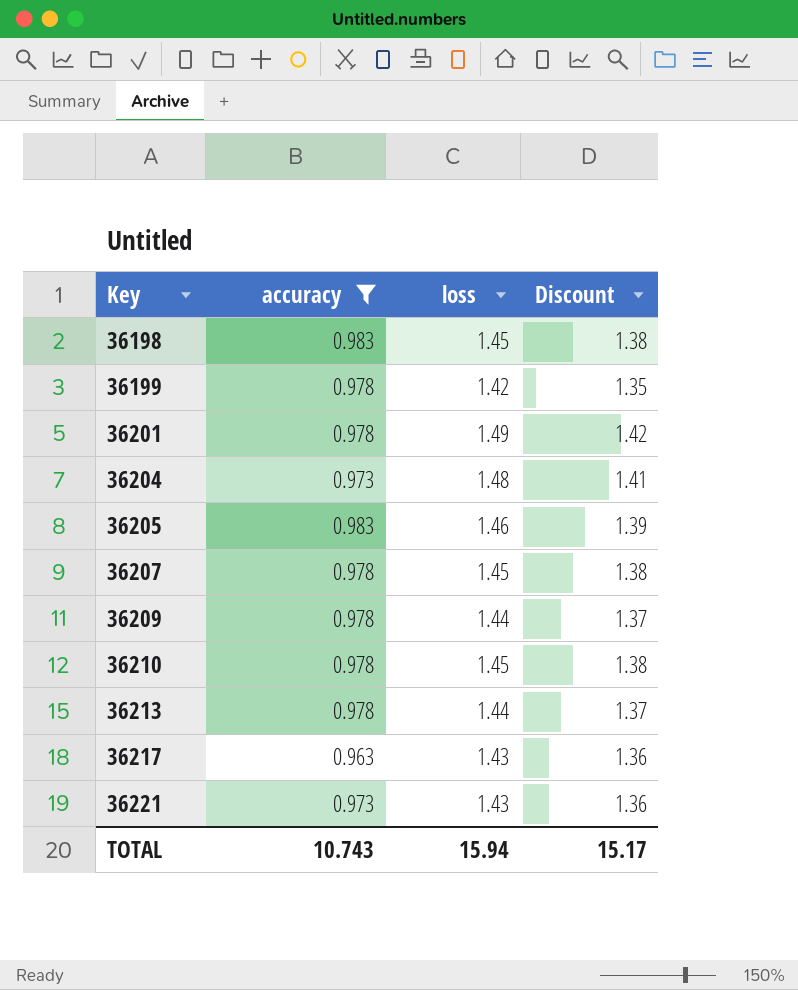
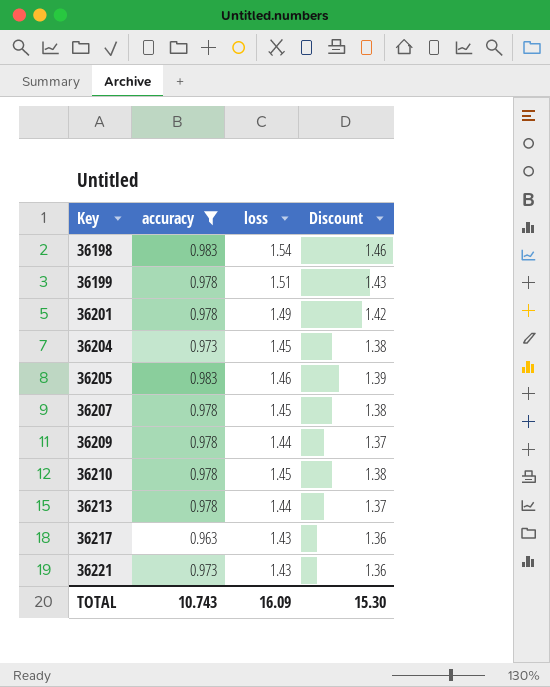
36198 | loss: 1.45 -> 1.54
36198 | Discount: 1.38 -> 1.46
36199 | loss: 1.42 -> 1.51
36199 | Discount: 1.35 -> 1.43
36204 | loss: 1.48 -> 1.45
36204 | Discount: 1.41 -> 1.38
TOTAL | loss: 15.94 -> 16.09
TOTAL | Discount: 15.17 -> 15.30

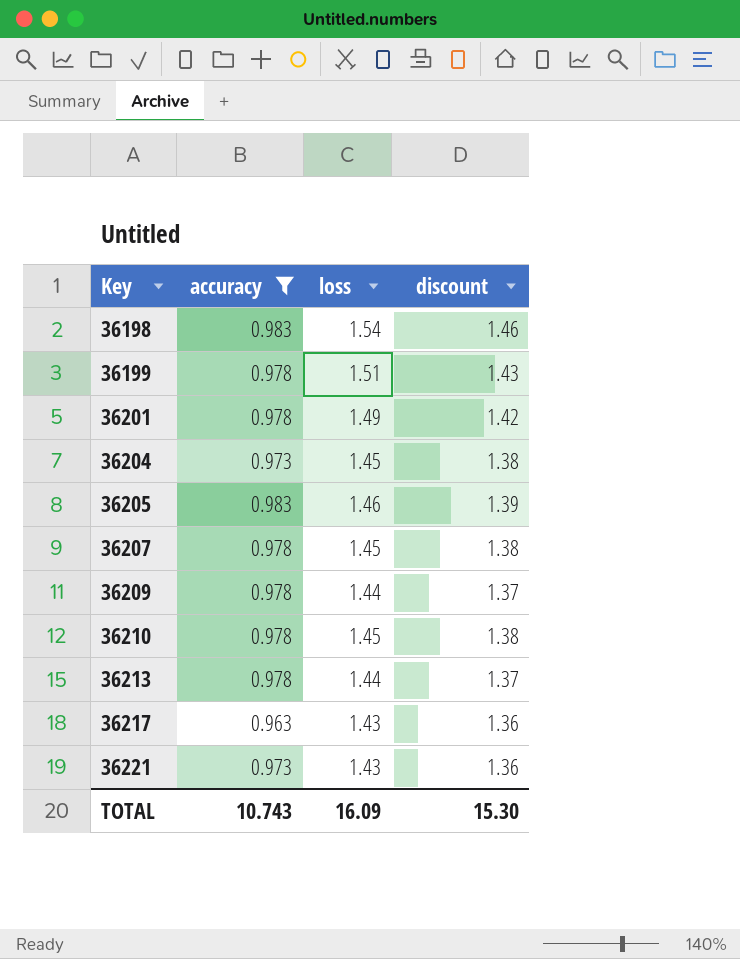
column name: Discount -> discount

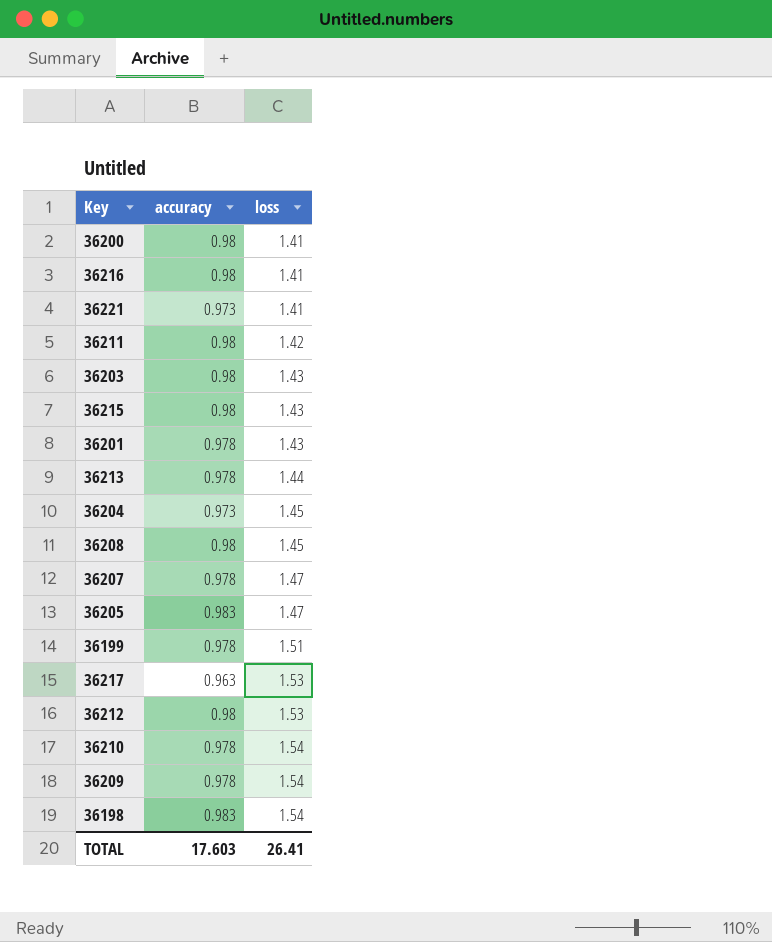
filter: accuracy != 0.98 -> none
row order: Key ascending -> loss ascending
column discount | formula: [loss] * 0.95 -> none
36221 | loss: 1.43 -> 1.41
36201 | loss: 1.49 -> 1.43
36207 | loss: 1.45 -> 1.47
36205 | loss: 1.46 -> 1.47
36217 | loss: 1.43 -> 1.53
36210 | loss: 1.45 -> 1.54
36209 | loss: 1.44 -> 1.54
TOTAL | accuracy: 10.743 -> 17.603
TOTAL | loss: 16.09 -> 26.41

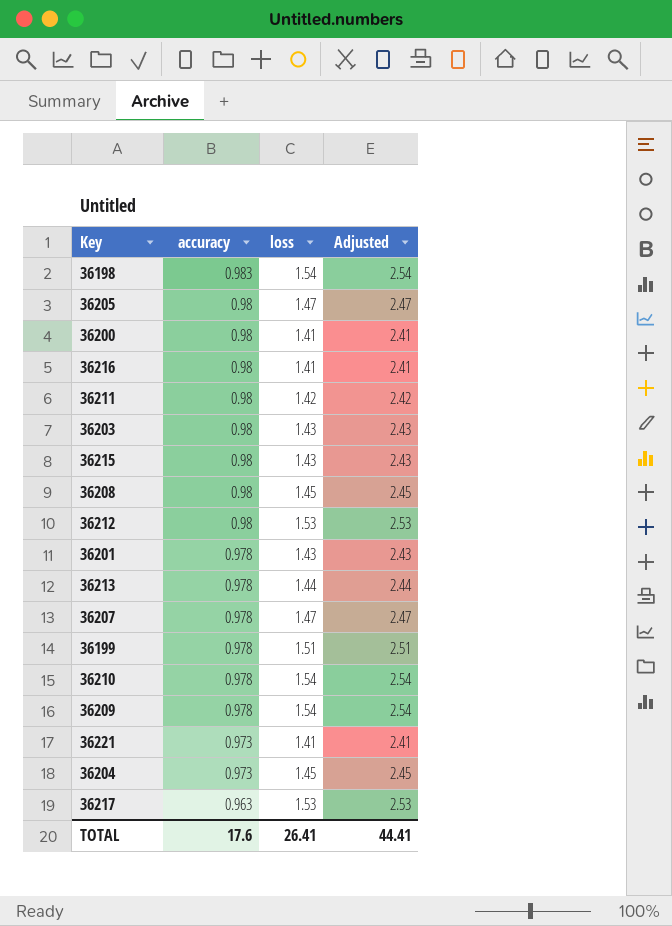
row order: loss ascending -> accuracy descending
column Adjusted | formula: none -> [loss] + 1
36205 | accuracy: 0.983 -> 0.98
TOTAL | accuracy: 17.603 -> 17.6

